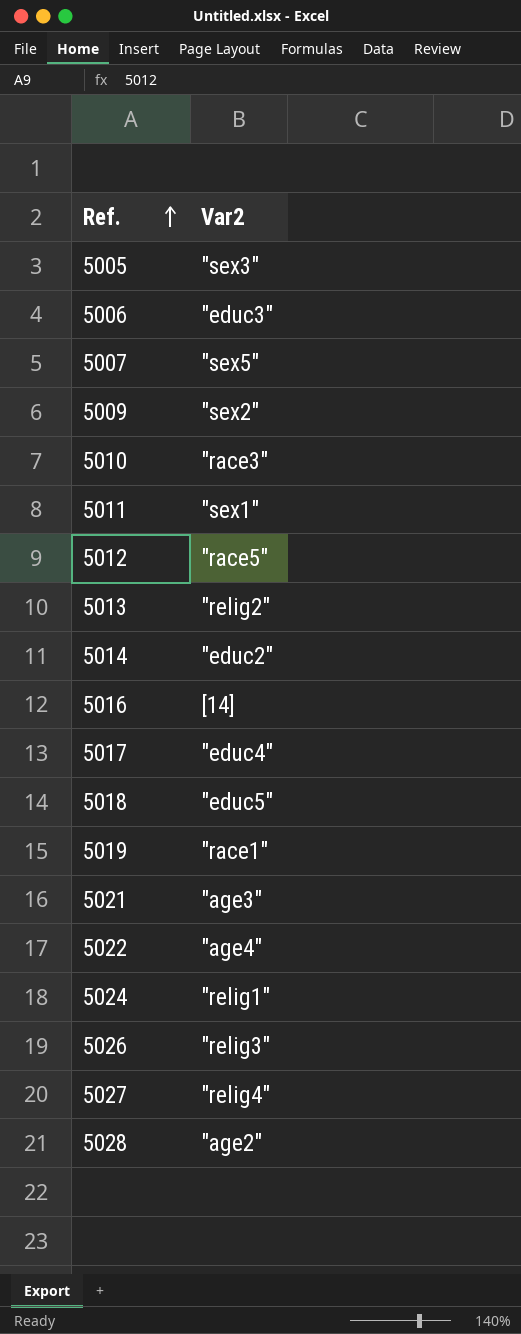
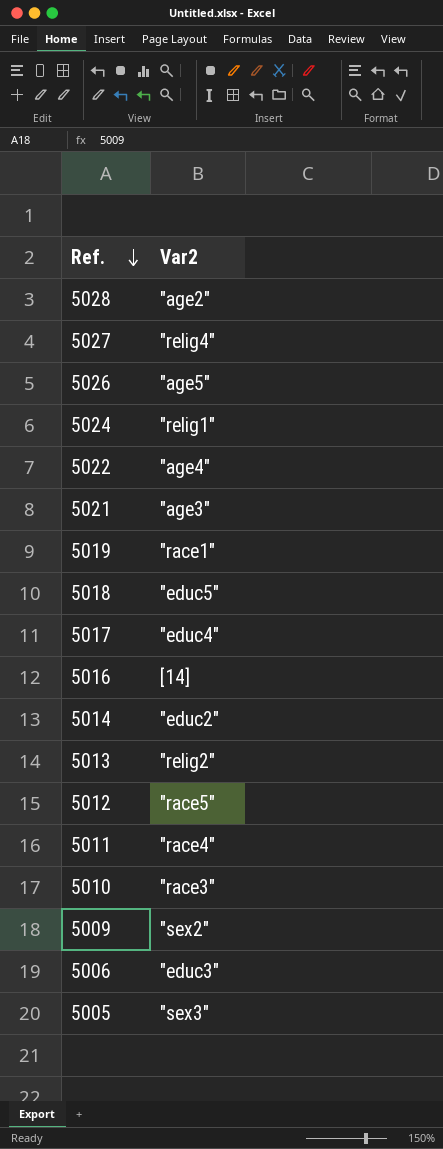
row order: Ref. ascending -> Ref. descending
row 5007: "sex5" -> none
5026 | Var2: "relig3" -> "age5"
5011 | Var2: "sex1" -> "race4"

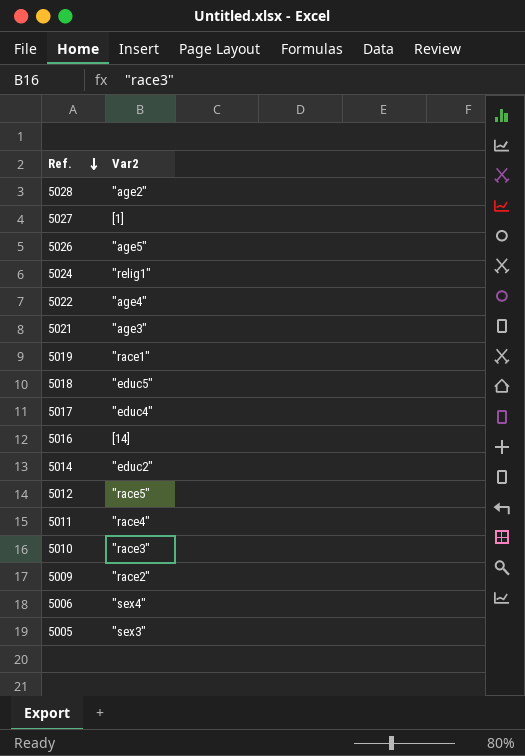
row 5013: "relig2" -> none
5027 | Var2: "relig4" -> [1]
5009 | Var2: "sex2" -> "race2"
5006 | Var2: "educ3" -> "sex4"

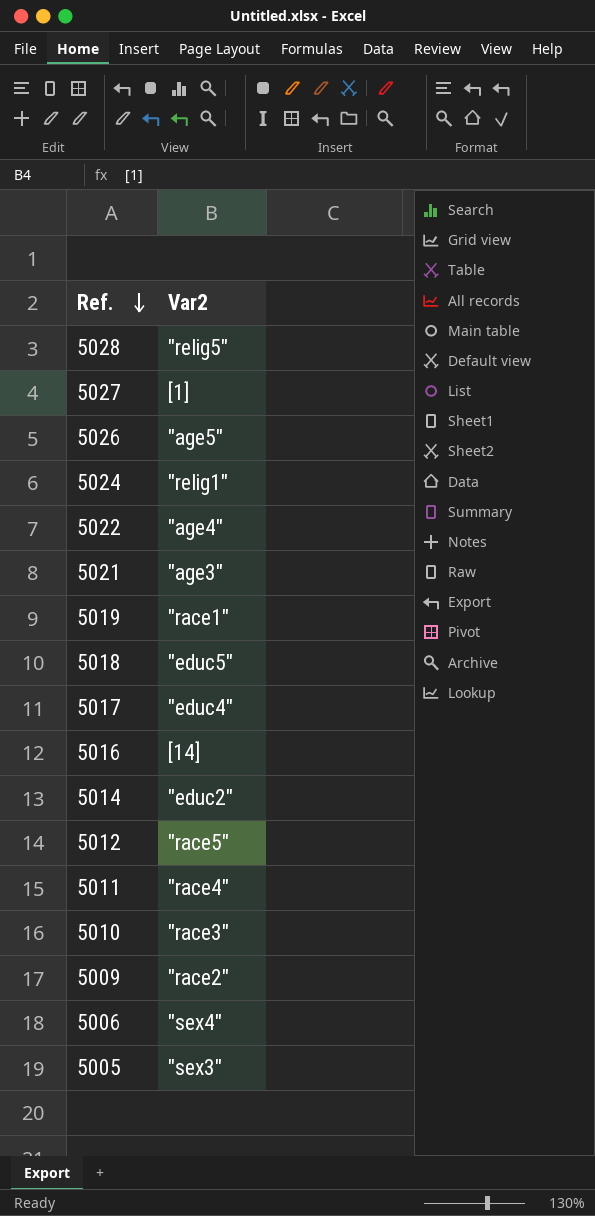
5028 | Var2: "age2" -> "relig5"

